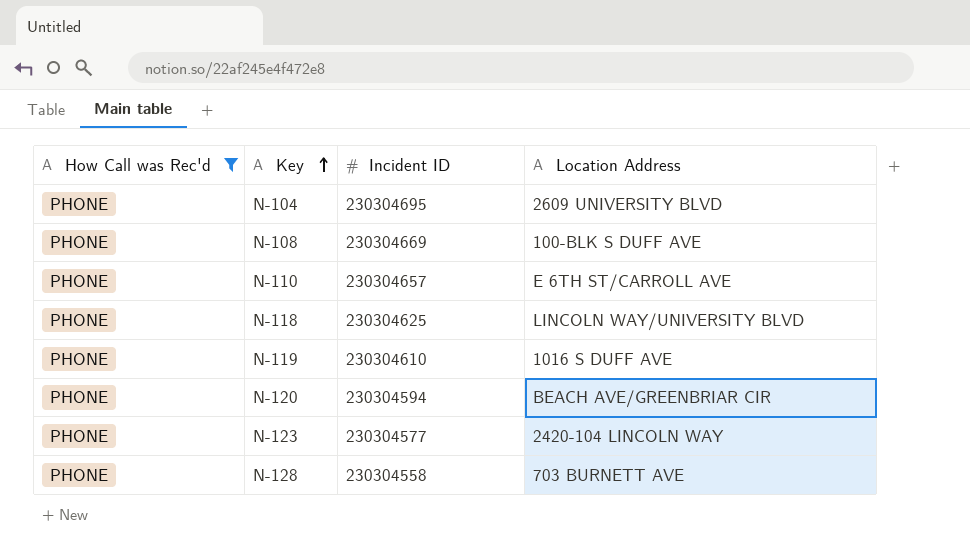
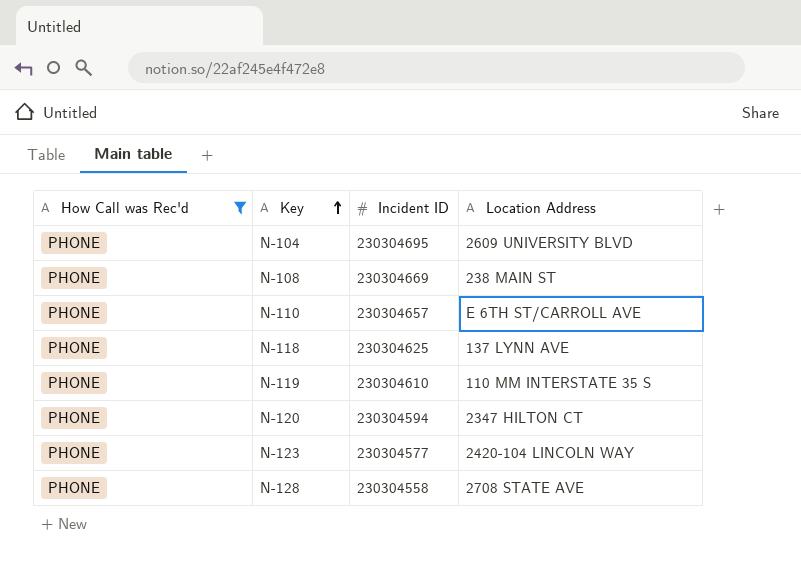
N-108 | Location Address: 100-BLK S DUFF AVE -> 238 MAIN ST
N-118 | Location Address: LINCOLN WAY/UNIVERSITY BLVD -> 137 LYNN AVE
N-119 | Location Address: 1016 S DUFF AVE -> 110 MM INTERSTATE 35 S
N-120 | Location Address: BEACH AVE/GREENBRIAR CIR -> 2347 HILTON CT
N-128 | Location Address: 703 BURNETT AVE -> 2708 STATE AVE

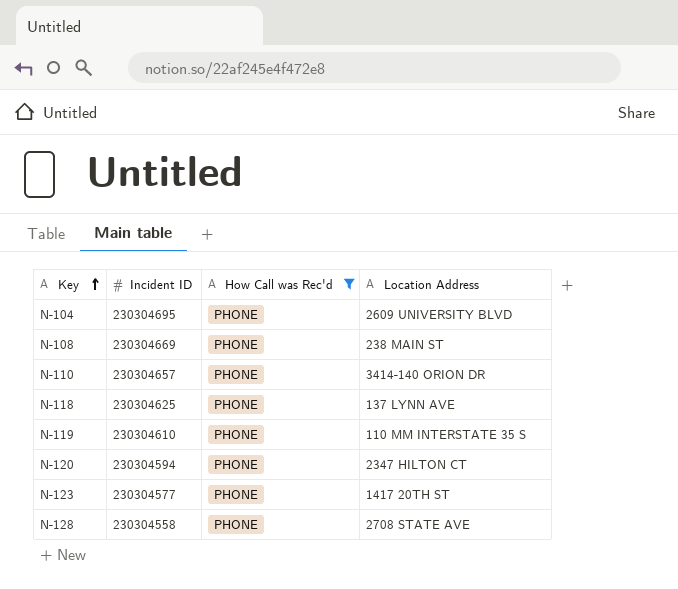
column How Call was Rec'd | position: 1 -> 3
N-110 | Location Address: E 6TH ST/CARROLL AVE -> 3414-140 ORION DR
N-123 | Location Address: 2420-104 LINCOLN WAY -> 1417 20TH ST

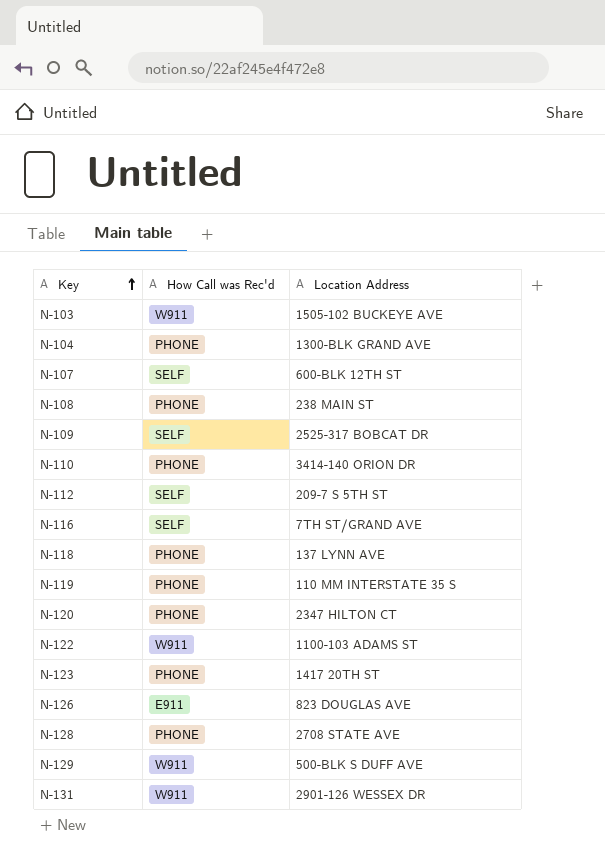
filter: How Call was Rec'd = PHONE -> none
column Incident ID | position: 2 -> none
N-104 | Location Address: 2609 UNIVERSITY BLVD -> 1300-BLK GRAND AVE

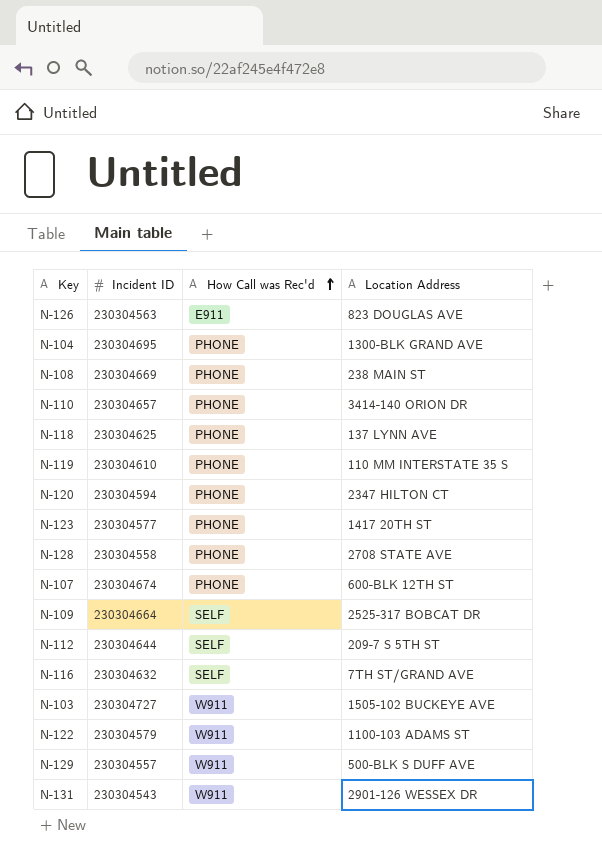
row order: Key ascending -> How Call was Rec'd ascending
column Incident ID | position: none -> 2
N-107 | How Call was Rec'd: SELF -> PHONE

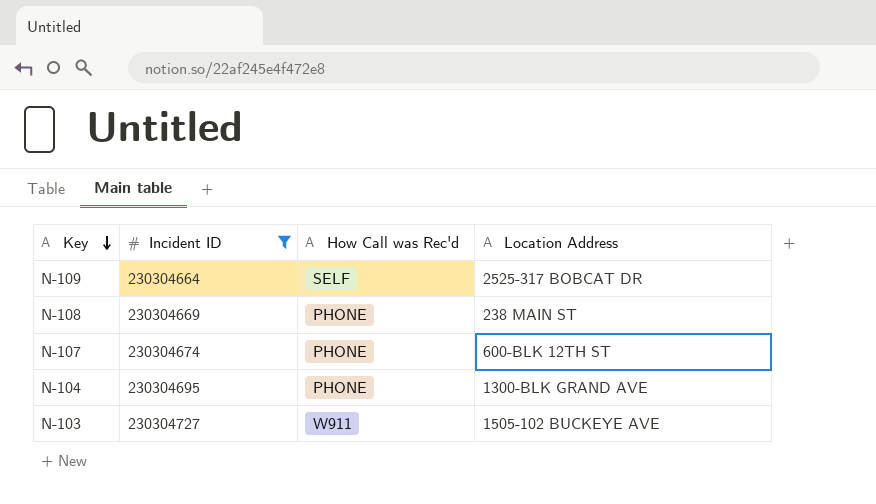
filter: none -> Incident ID >= 230304664
row order: How Call was Rec'd ascending -> Key descending

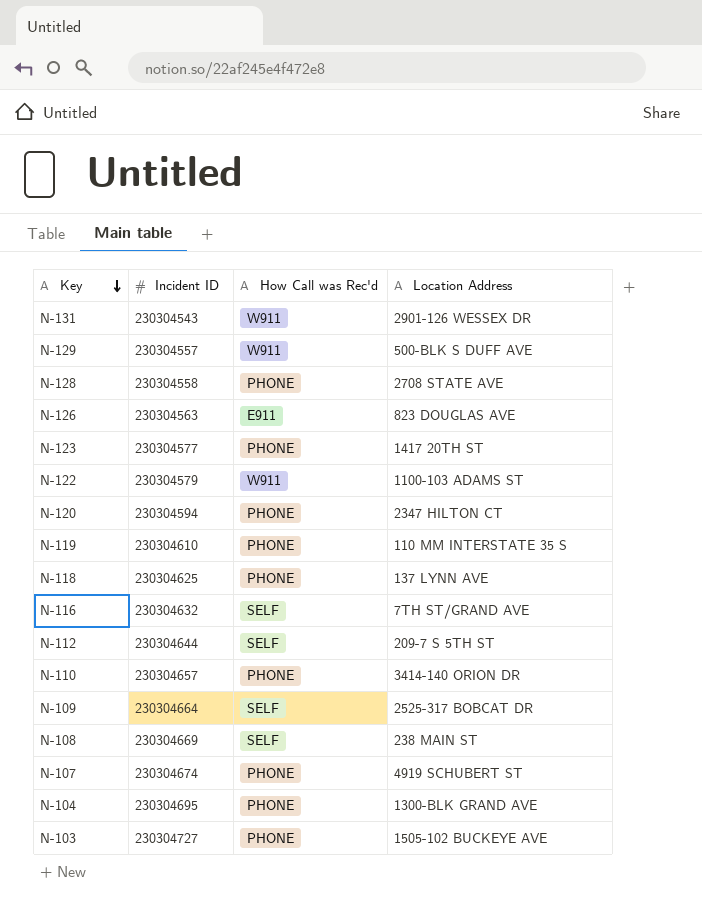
filter: Incident ID >= 230304664 -> none
N-108 | How Call was Rec'd: PHONE -> SELF
N-107 | Location Address: 600-BLK 12TH ST -> 4919 SCHUBERT ST
N-103 | How Call was Rec'd: W911 -> PHONE

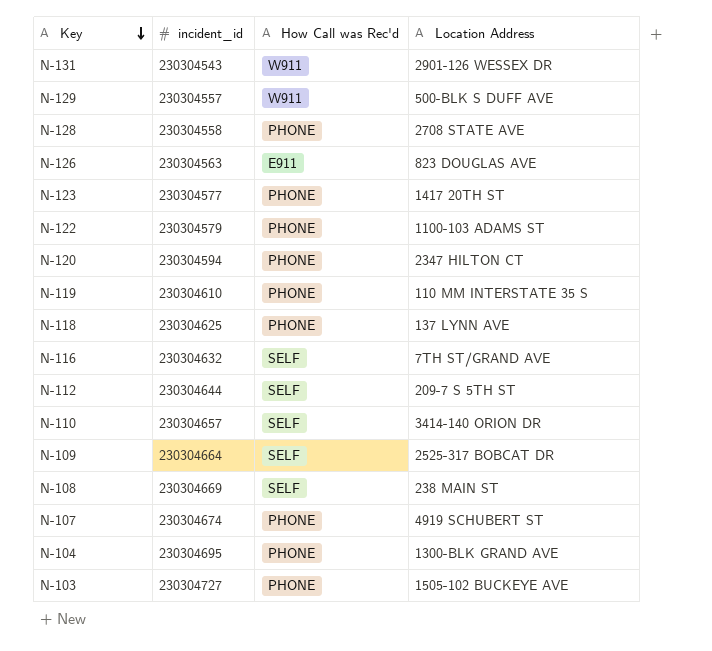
column name: Incident ID -> incident_id
N-122 | How Call was Rec'd: W911 -> PHONE
N-110 | How Call was Rec'd: PHONE -> SELF

